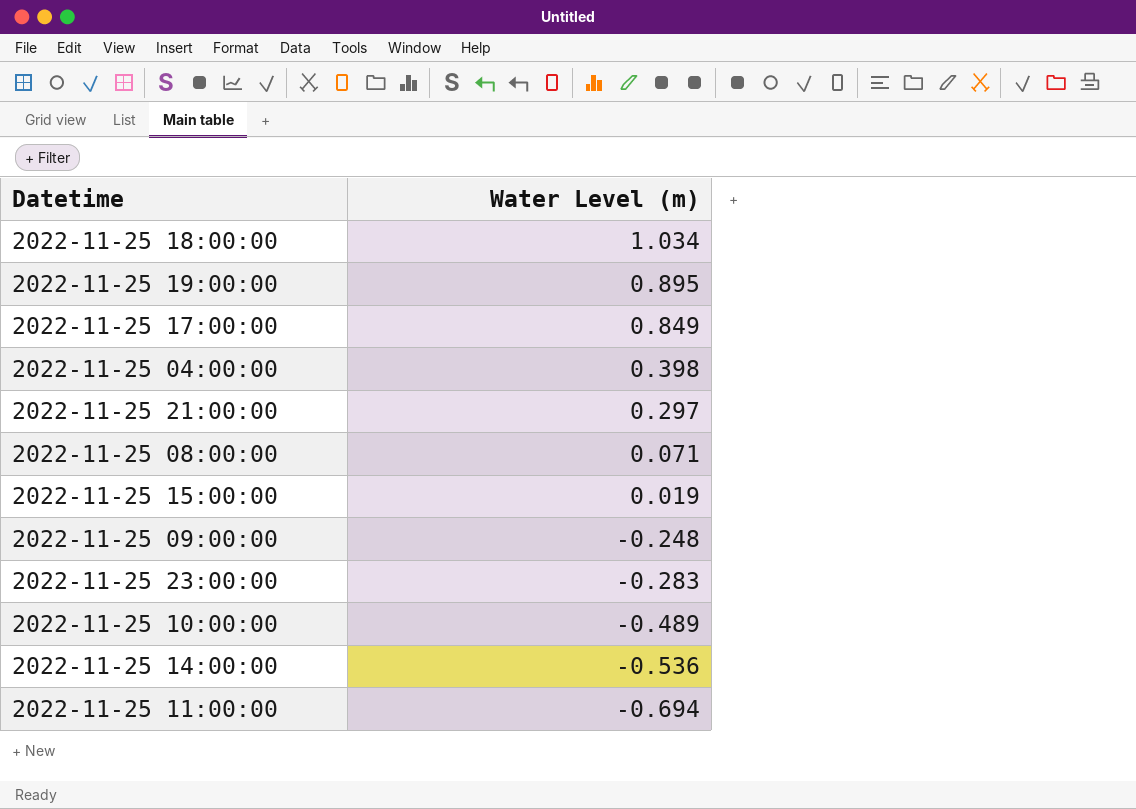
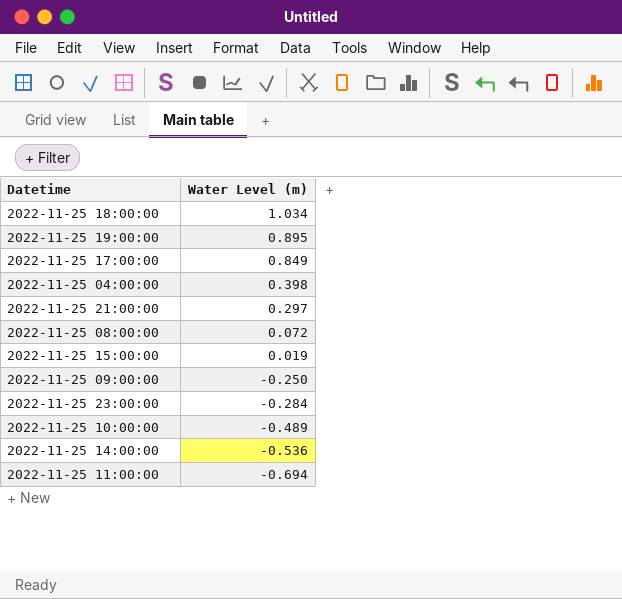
2022-11-25 08:00:00 | Water Level (m): 0.071 -> 0.072
2022-11-25 09:00:00 | Water Level (m): -0.248 -> -0.250
2022-11-25 23:00:00 | Water Level (m): -0.283 -> -0.284

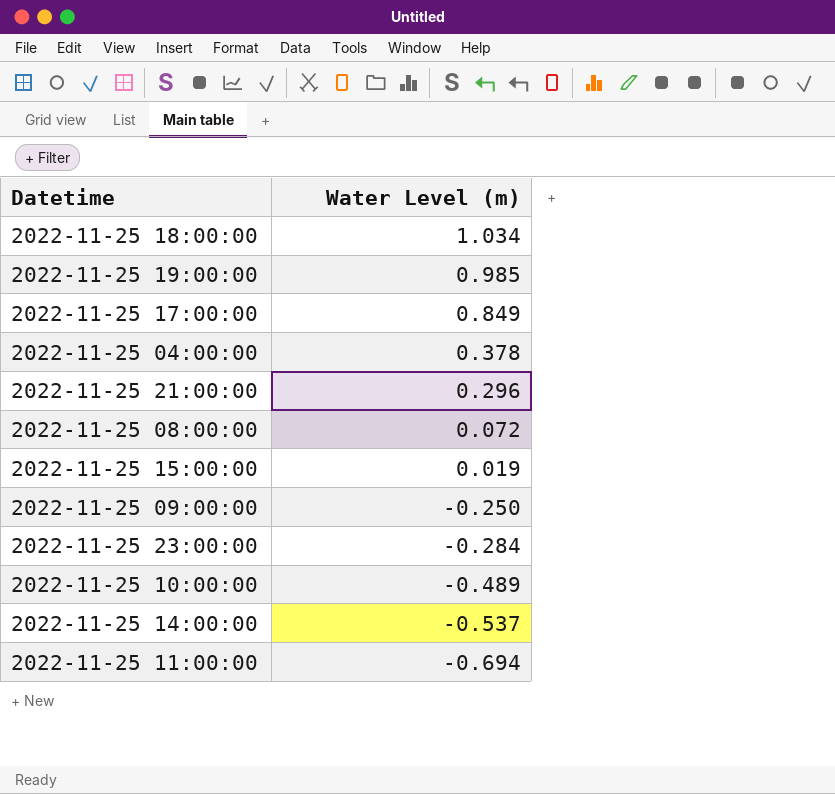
2022-11-25 19:00:00 | Water Level (m): 0.895 -> 0.985
2022-11-25 04:00:00 | Water Level (m): 0.398 -> 0.378
2022-11-25 21:00:00 | Water Level (m): 0.297 -> 0.296
2022-11-25 14:00:00 | Water Level (m): -0.536 -> -0.537

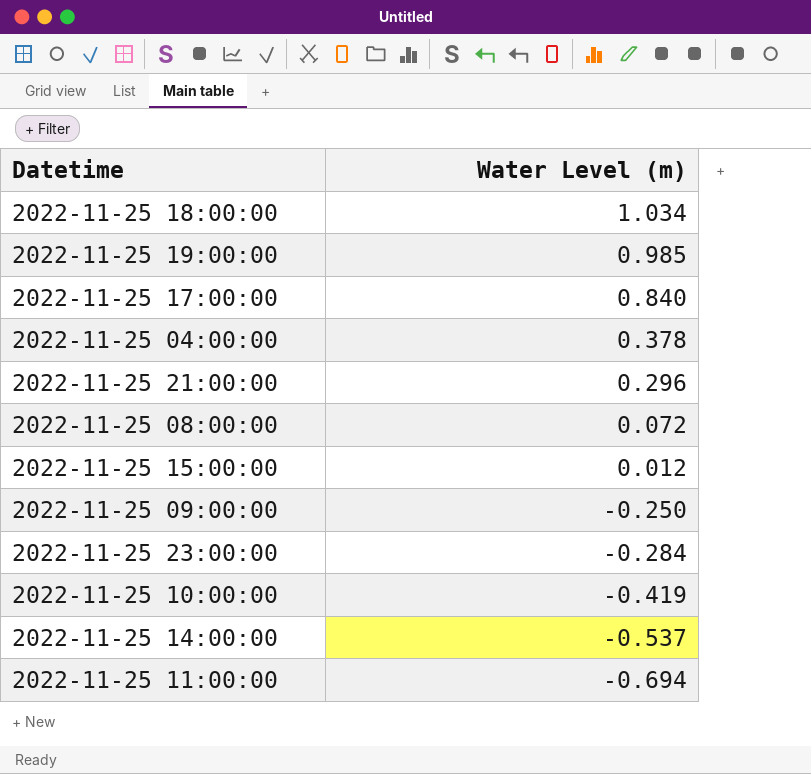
2022-11-25 17:00:00 | Water Level (m): 0.849 -> 0.840
2022-11-25 15:00:00 | Water Level (m): 0.019 -> 0.012
2022-11-25 10:00:00 | Water Level (m): -0.489 -> -0.419

